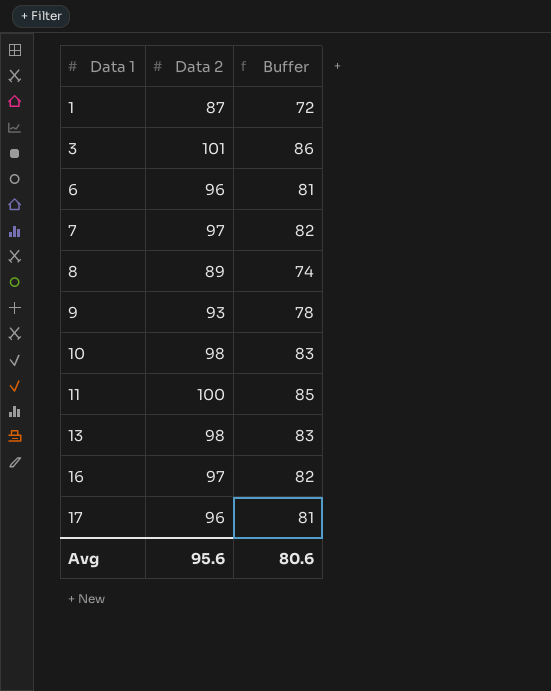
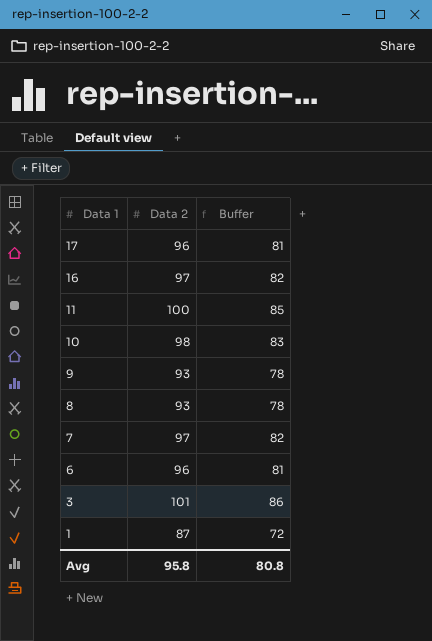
row order: Data 1 ascending -> Data 1 descending
row 13: 98 | 83 -> none
8 | Data 2: 89 -> 93
8 | Buffer: 74 -> 78
Avg | Data 2: 95.6 -> 95.8
Avg | Buffer: 80.6 -> 80.8

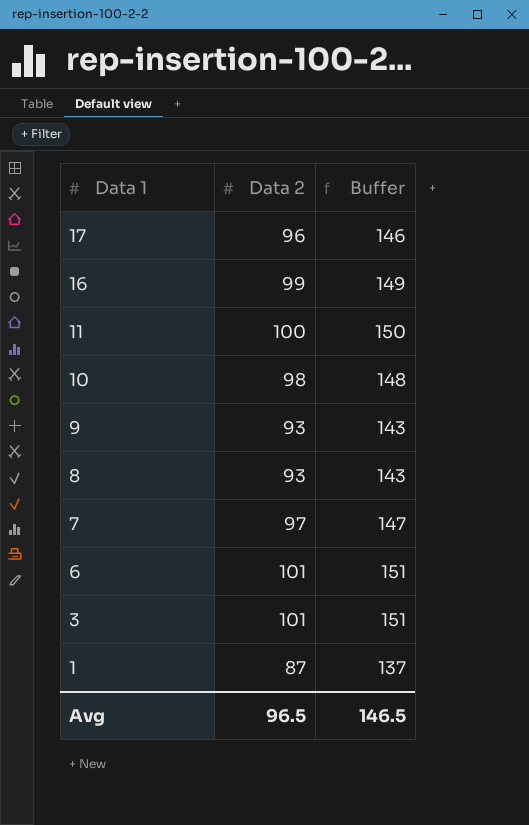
column Buffer | formula: [Data 2] - 15 -> [Data 2] + 50
16 | Data 2: 97 -> 99
6 | Data 2: 96 -> 101
Avg | Data 2: 95.8 -> 96.5
Avg | Buffer: 80.8 -> 146.5

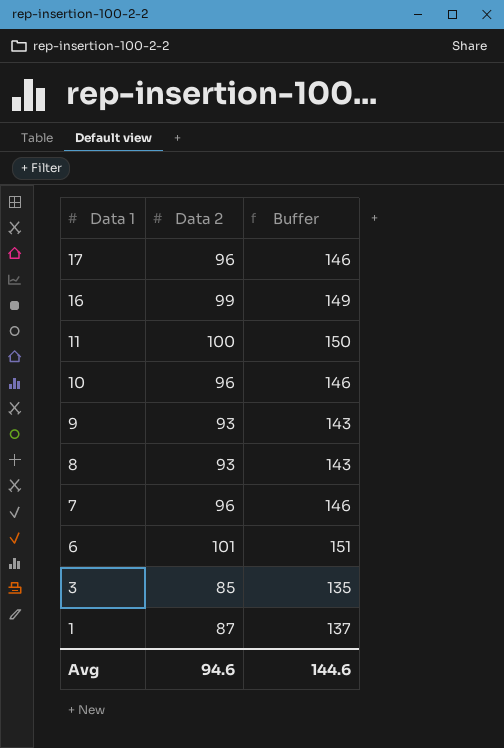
10 | Data 2: 98 -> 96
10 | Buffer: 148 -> 146
7 | Data 2: 97 -> 96
7 | Buffer: 147 -> 146
3 | Data 2: 101 -> 85
3 | Buffer: 151 -> 135
Avg | Data 2: 96.5 -> 94.6
Avg | Buffer: 146.5 -> 144.6

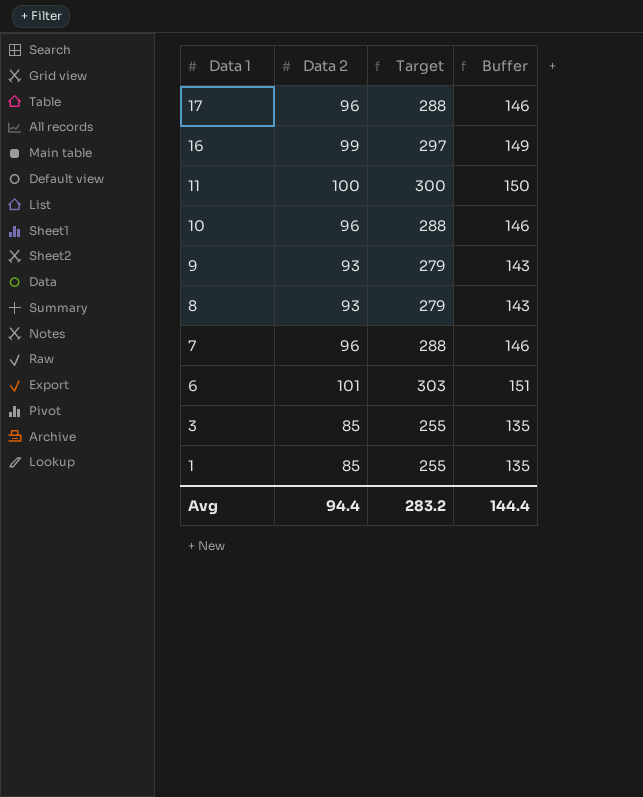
column Target | formula: none -> [Data 2] * 3
1 | Data 2: 87 -> 85
1 | Buffer: 137 -> 135
Avg | Data 2: 94.6 -> 94.4
Avg | Buffer: 144.6 -> 144.4

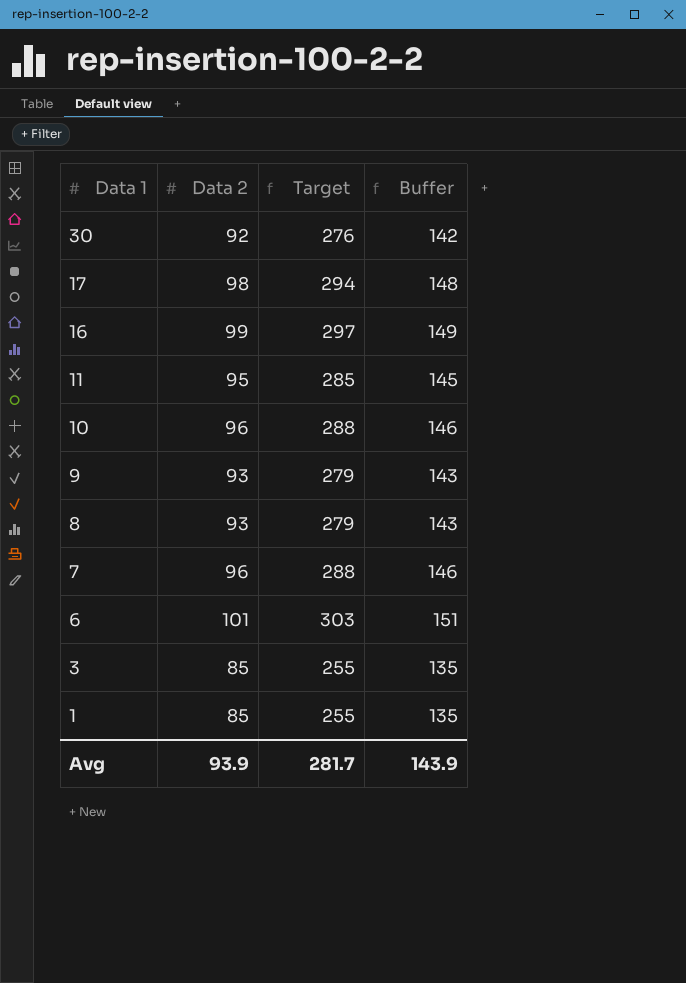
row 30: none -> 92 | 276 | 142
17 | Data 2: 96 -> 98
17 | Target: 288 -> 294
17 | Buffer: 146 -> 148
11 | Data 2: 100 -> 95
11 | Target: 300 -> 285
11 | Buffer: 150 -> 145
Avg | Data 2: 94.4 -> 93.9
Avg | Target: 283.2 -> 281.7
Avg | Buffer: 144.4 -> 143.9

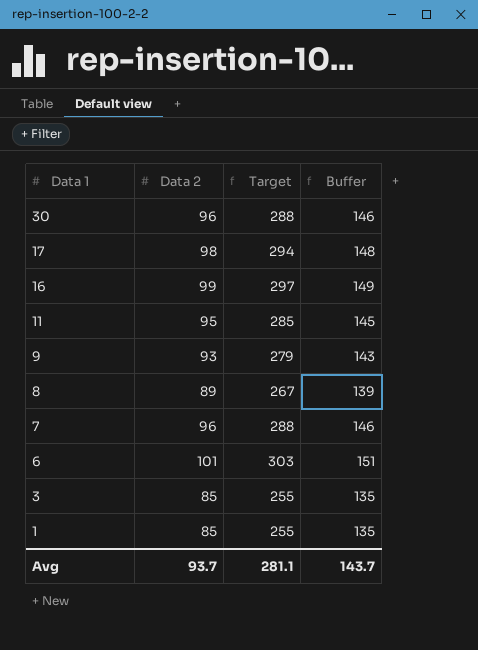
row 10: 96 | 288 | 146 -> none
30 | Data 2: 92 -> 96
30 | Target: 276 -> 288
30 | Buffer: 142 -> 146
8 | Data 2: 93 -> 89
8 | Target: 279 -> 267
8 | Buffer: 143 -> 139
Avg | Data 2: 93.9 -> 93.7
Avg | Target: 281.7 -> 281.1
Avg | Buffer: 143.9 -> 143.7

